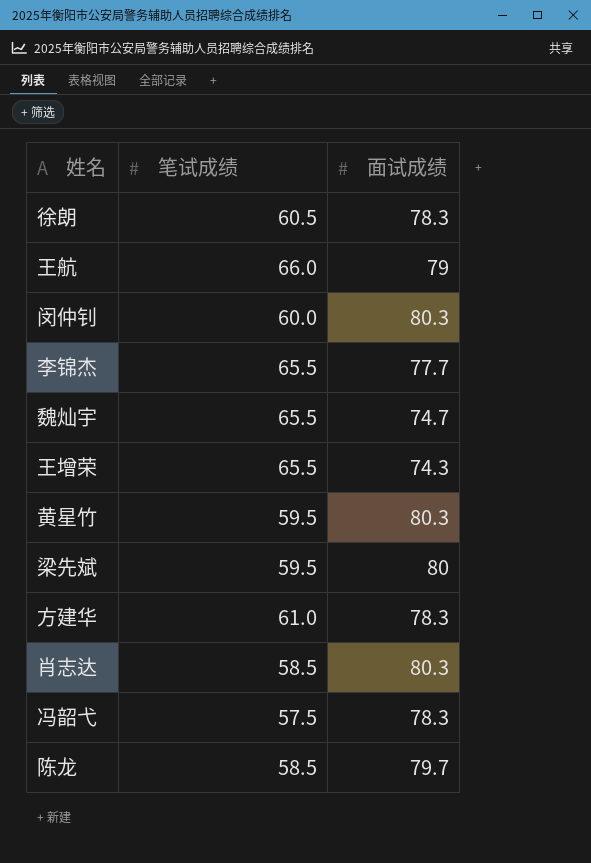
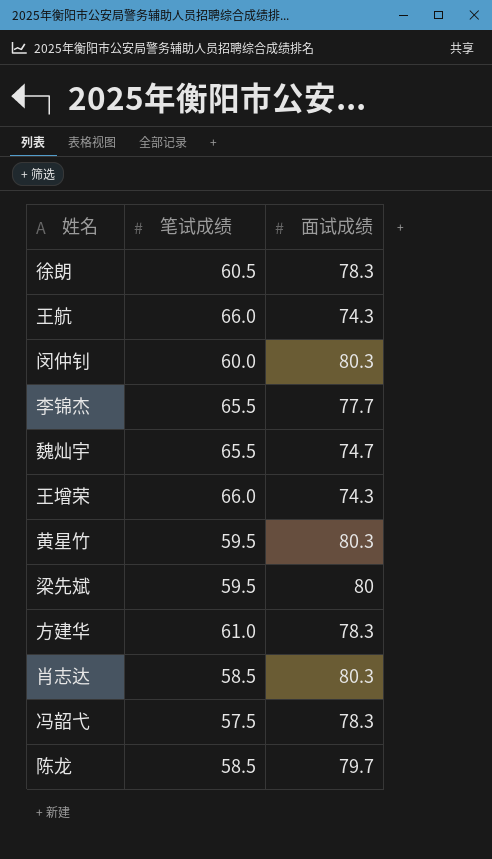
王航 | 面试成绩: 79 -> 74.3
王增荣 | 笔试成绩: 65.5 -> 66.0

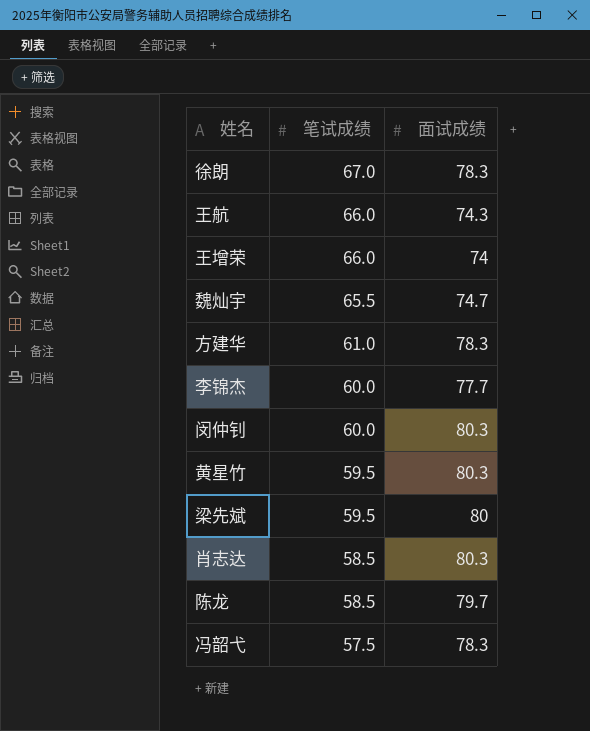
row order: none -> 笔试成绩 descending
徐朗 | 笔试成绩: 60.5 -> 67.0
王增荣 | 面试成绩: 74.3 -> 74
李锦杰 | 笔试成绩: 65.5 -> 60.0

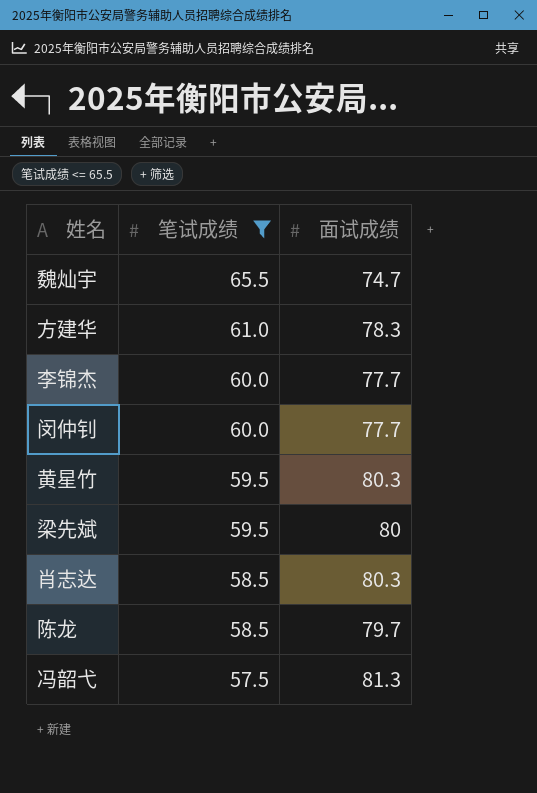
filter: none -> 笔试成绩 <= 65.5
闵仲钊 | 面试成绩: 80.3 -> 77.7
冯韶弋 | 面试成绩: 78.3 -> 81.3

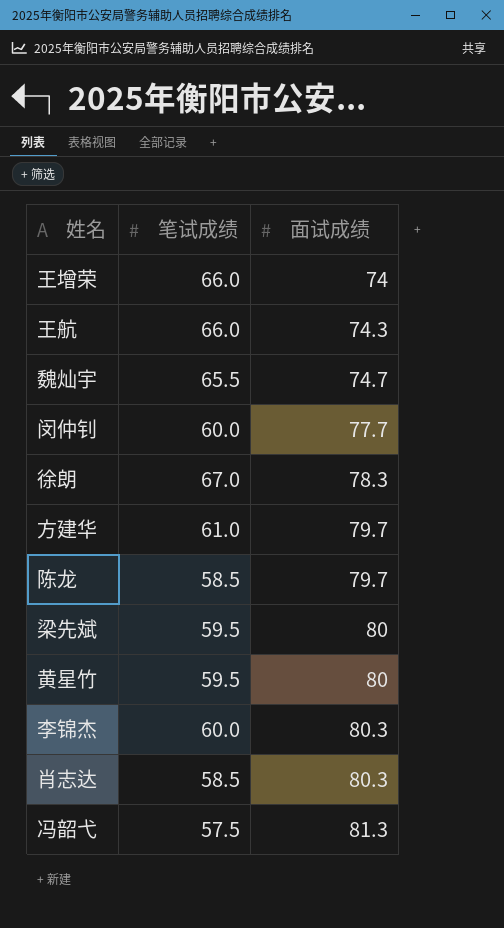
filter: 笔试成绩 <= 65.5 -> none
row order: 笔试成绩 descending -> 面试成绩 ascending
方建华 | 面试成绩: 78.3 -> 79.7
黄星竹 | 面试成绩: 80.3 -> 80
李锦杰 | 面试成绩: 77.7 -> 80.3

